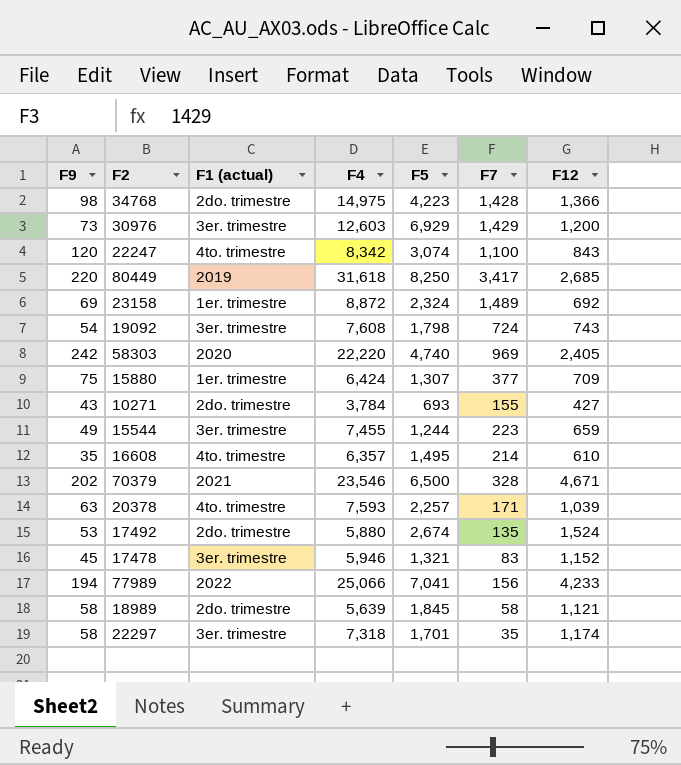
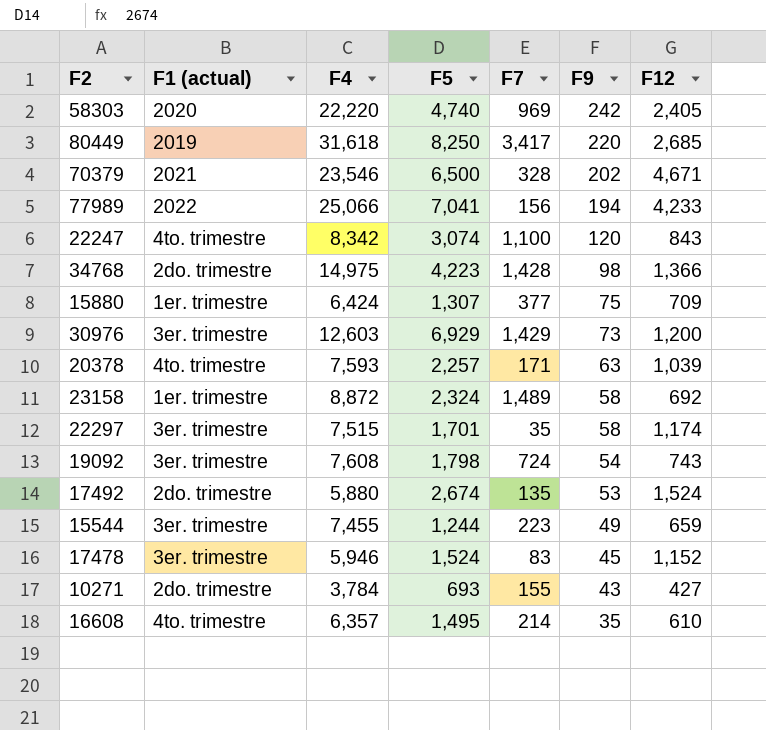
row order: none -> F9 descending
column F9 | position: 1 -> 6
row 18989: 58 | 2do. trimestre | 5,639 | 1,845 | 58 | 1,121 -> none
23158 | F9: 69 -> 58
22297 | F4: 7,318 -> 7,515
17478 | F5: 1,321 -> 1,524

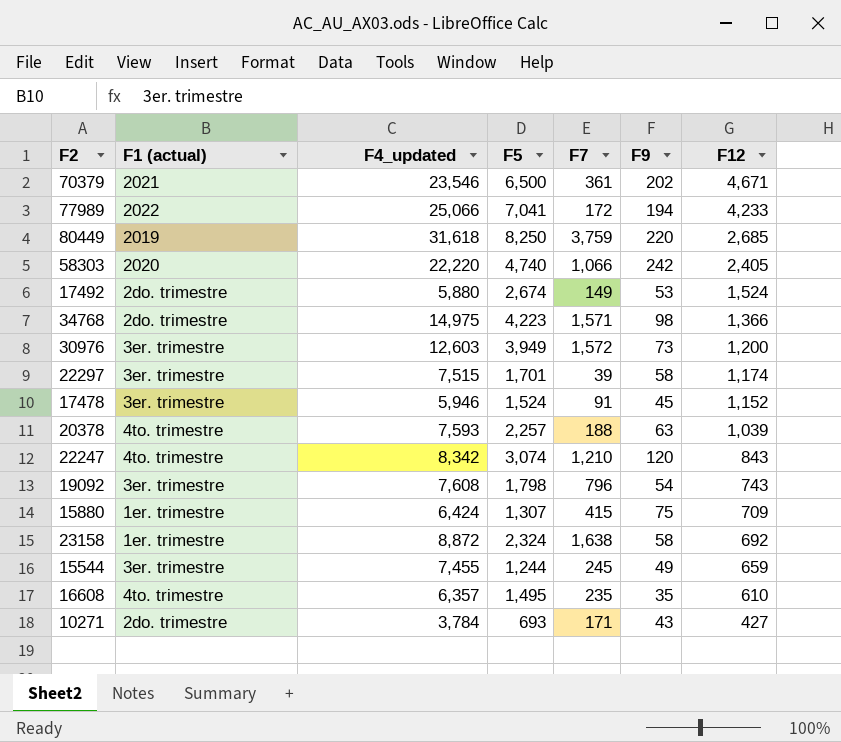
row order: F9 descending -> F12 descending
column name: F4 -> F4_updated
70379 | F7: 328 -> 361
77989 | F7: 156 -> 172
80449 | F7: 3,417 -> 3,759
58303 | F7: 969 -> 1,066
17492 | F7: 135 -> 149
34768 | F7: 1,428 -> 1,571
30976 | F5: 6,929 -> 3,949
30976 | F7: 1,429 -> 1,572
22297 | F7: 35 -> 39
17478 | F7: 83 -> 91
20378 | F7: 171 -> 188
22247 | F7: 1,100 -> 1,210
19092 | F7: 724 -> 796
15880 | F7: 377 -> 415
23158 | F7: 1,489 -> 1,638
15544 | F7: 223 -> 245
16608 | F7: 214 -> 235
10271 | F7: 155 -> 171

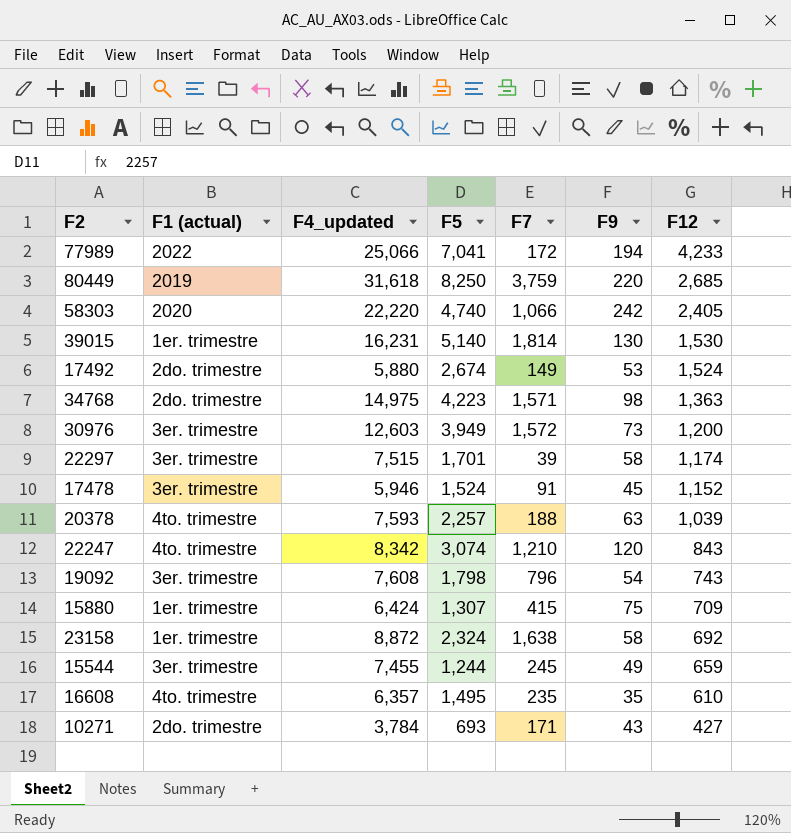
row 70379: 2021 | 23,546 | 6,500 | 361 | 202 | 4,671 -> none
row 39015: none -> 1er. trimestre | 16,231 | 5,140 | 1,814 | 130 | 1,530
34768 | F12: 1,366 -> 1,363

